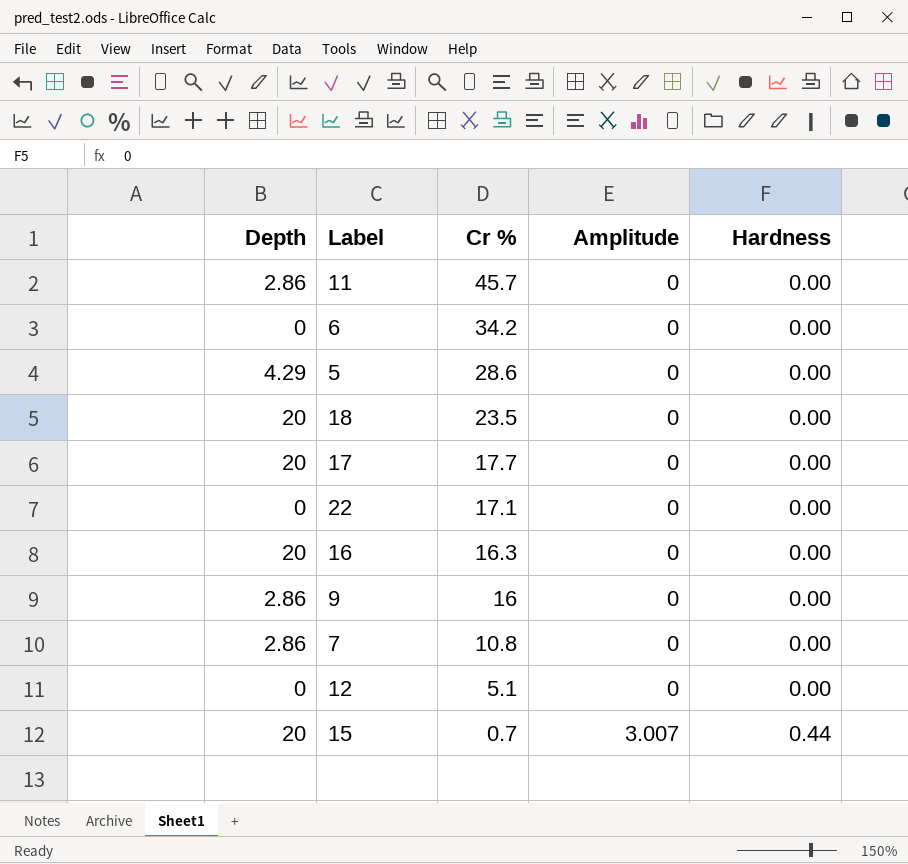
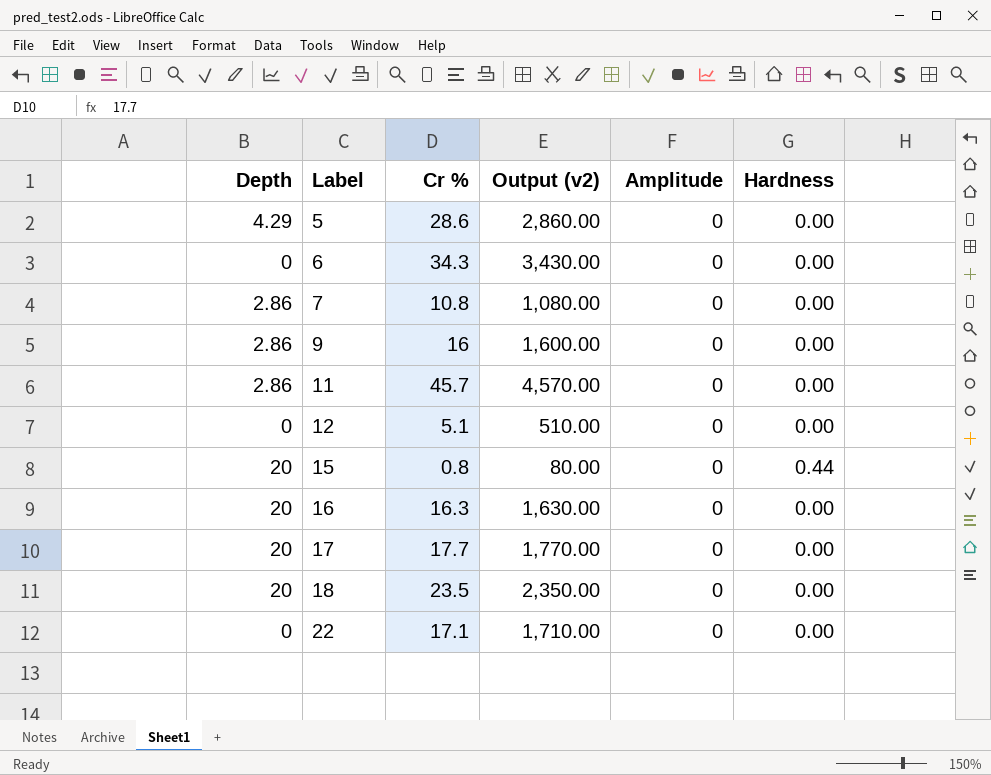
row order: Cr % descending -> Label ascending
column Output (v2) | formula: none -> [Cr %] * 100
6 | Cr %: 34.2 -> 34.3
15 | Cr %: 0.7 -> 0.8
15 | Amplitude: 3.007 -> 0

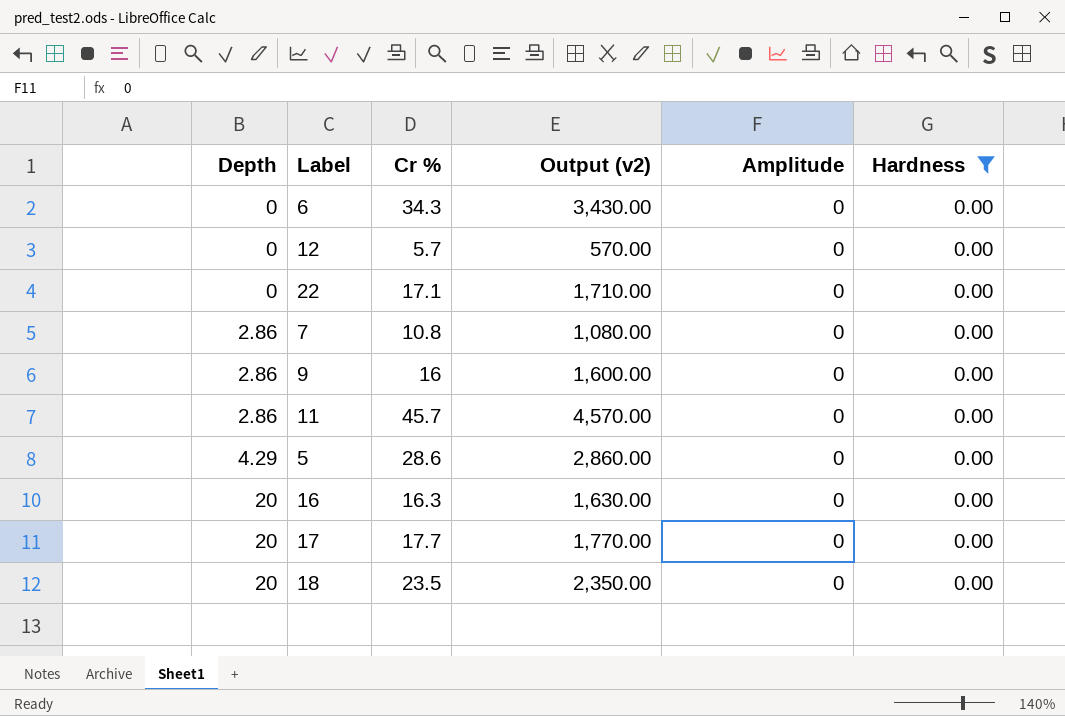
filter: none -> Hardness = 0.00
row order: Label ascending -> Depth ascending
12 | Cr %: 5.1 -> 5.7
12 | Output (v2): 510.00 -> 570.00

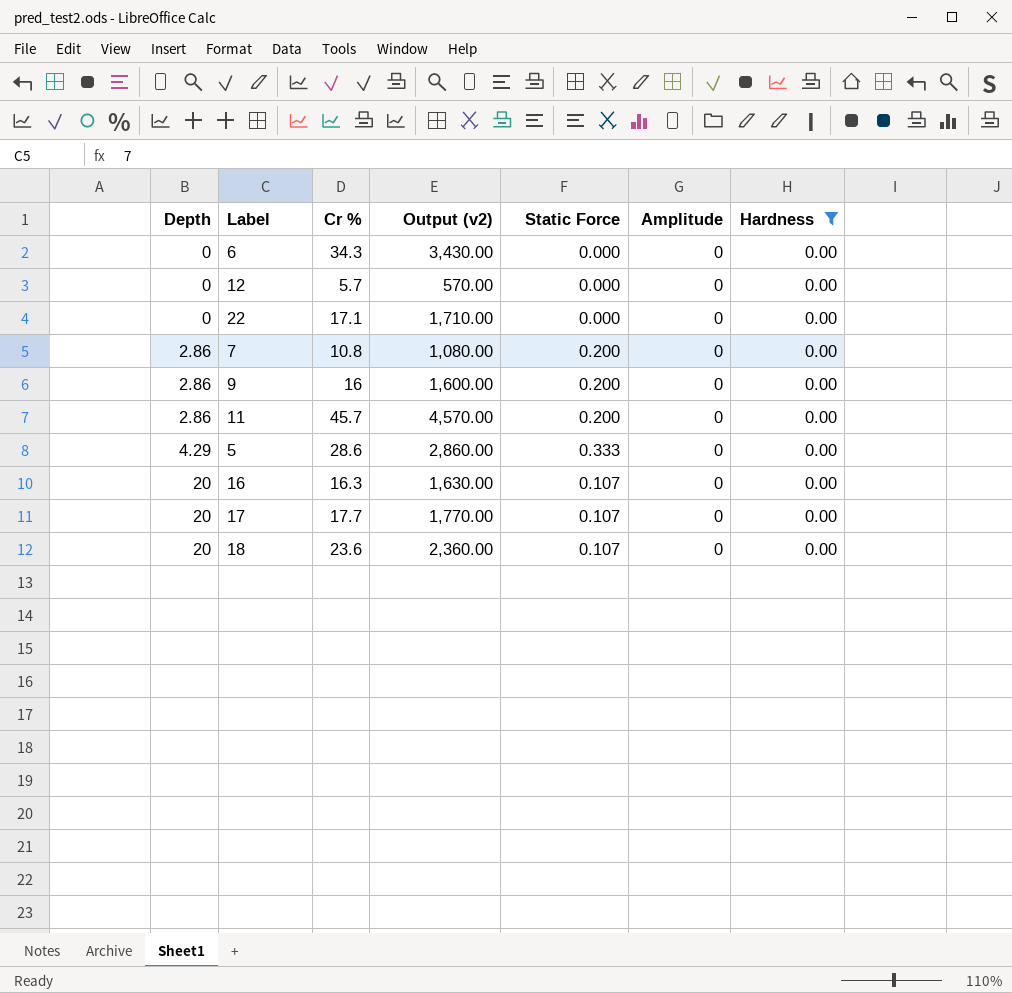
column Static Force | position: none -> 5
18 | Cr %: 23.5 -> 23.6
18 | Output (v2): 2,350.00 -> 2,360.00

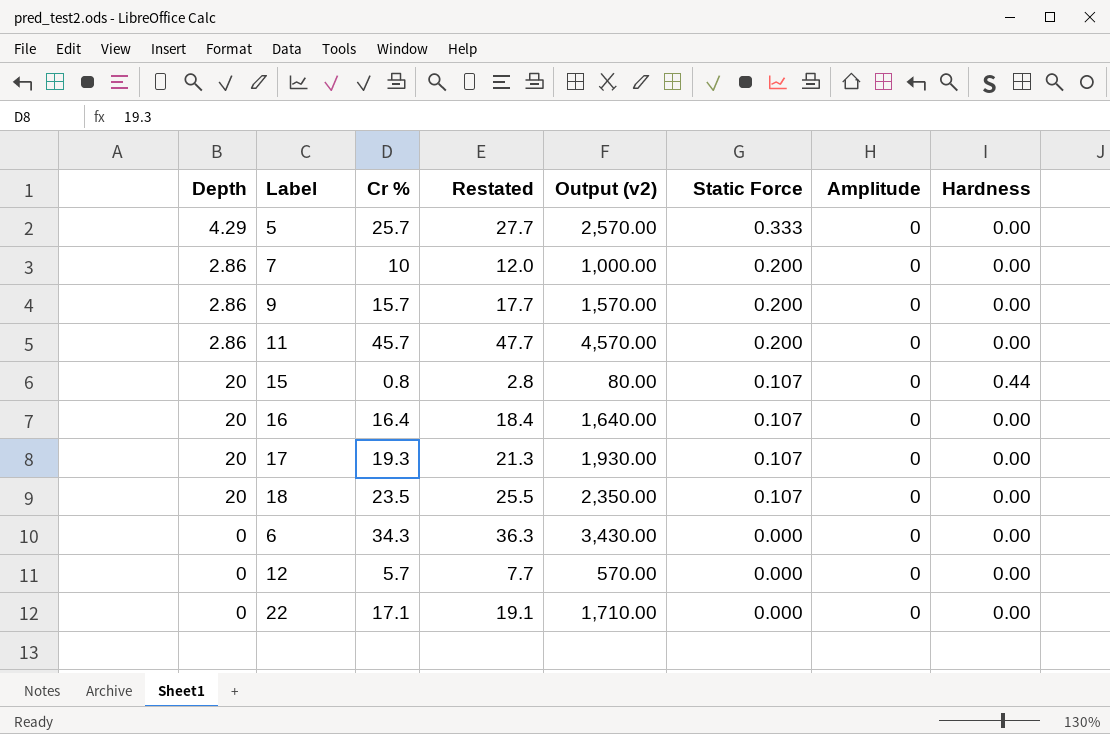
filter: Hardness = 0.00 -> none
row order: Depth ascending -> Static Force descending
column Restated | formula: none -> [Cr %] + 2
5 | Cr %: 28.6 -> 25.7
5 | Output (v2): 2,860.00 -> 2,570.00
7 | Cr %: 10.8 -> 10
7 | Output (v2): 1,080.00 -> 1,000.00
9 | Cr %: 16 -> 15.7
9 | Output (v2): 1,600.00 -> 1,570.00
16 | Cr %: 16.3 -> 16.4
16 | Output (v2): 1,630.00 -> 1,640.00
17 | Cr %: 17.7 -> 19.3
17 | Output (v2): 1,770.00 -> 1,930.00
18 | Cr %: 23.6 -> 23.5
18 | Output (v2): 2,360.00 -> 2,350.00

